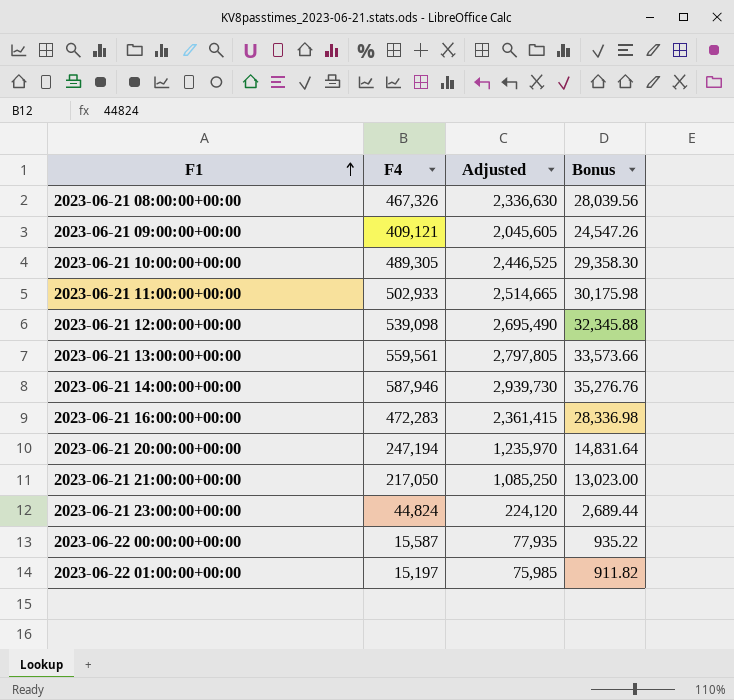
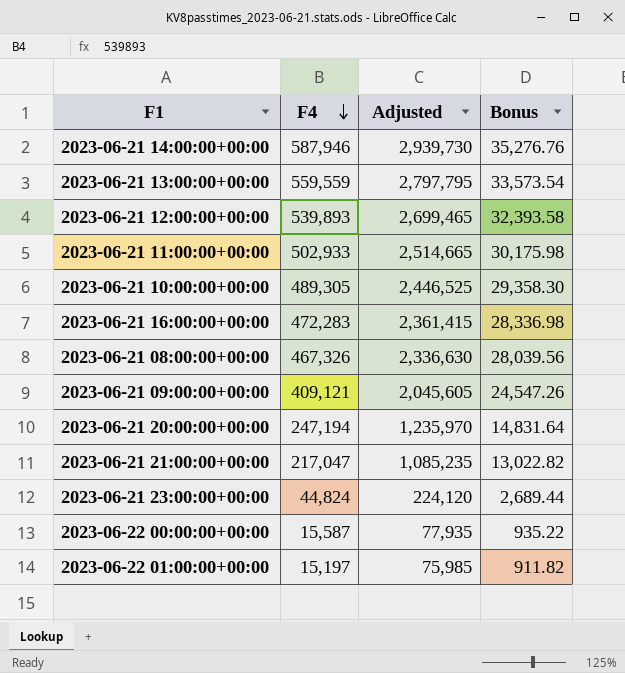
row order: F1 ascending -> F4 descending
2023-06-21 13:00:00+00:00 | F4: 559,561 -> 559,559
2023-06-21 13:00:00+00:00 | Adjusted: 2,797,805 -> 2,797,795
2023-06-21 13:00:00+00:00 | Bonus: 33,573.66 -> 33,573.54
2023-06-21 12:00:00+00:00 | F4: 539,098 -> 539,893
2023-06-21 12:00:00+00:00 | Adjusted: 2,695,490 -> 2,699,465
2023-06-21 12:00:00+00:00 | Bonus: 32,345.88 -> 32,393.58
2023-06-21 21:00:00+00:00 | F4: 217,050 -> 217,047
2023-06-21 21:00:00+00:00 | Adjusted: 1,085,250 -> 1,085,235
2023-06-21 21:00:00+00:00 | Bonus: 13,023.00 -> 13,022.82

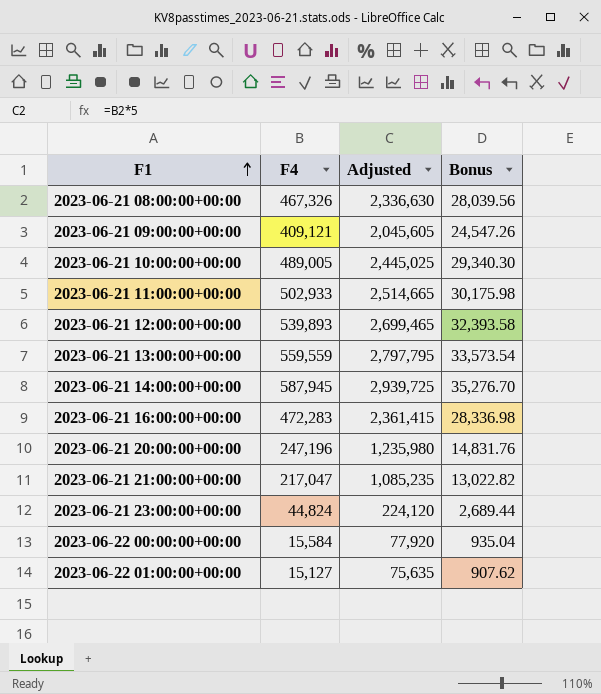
row order: F4 descending -> F1 ascending
2023-06-21 10:00:00+00:00 | F4: 489,305 -> 489,005
2023-06-21 10:00:00+00:00 | Adjusted: 2,446,525 -> 2,445,025
2023-06-21 10:00:00+00:00 | Bonus: 29,358.30 -> 29,340.30
2023-06-21 14:00:00+00:00 | F4: 587,946 -> 587,945
2023-06-21 14:00:00+00:00 | Adjusted: 2,939,730 -> 2,939,725
2023-06-21 14:00:00+00:00 | Bonus: 35,276.76 -> 35,276.70
2023-06-21 20:00:00+00:00 | F4: 247,194 -> 247,196
2023-06-21 20:00:00+00:00 | Adjusted: 1,235,970 -> 1,235,980
2023-06-21 20:00:00+00:00 | Bonus: 14,831.64 -> 14,831.76
2023-06-22 00:00:00+00:00 | F4: 15,587 -> 15,584
2023-06-22 00:00:00+00:00 | Adjusted: 77,935 -> 77,920
2023-06-22 00:00:00+00:00 | Bonus: 935.22 -> 935.04
2023-06-22 01:00:00+00:00 | F4: 15,197 -> 15,127
2023-06-22 01:00:00+00:00 | Adjusted: 75,985 -> 75,635
2023-06-22 01:00:00+00:00 | Bonus: 911.82 -> 907.62

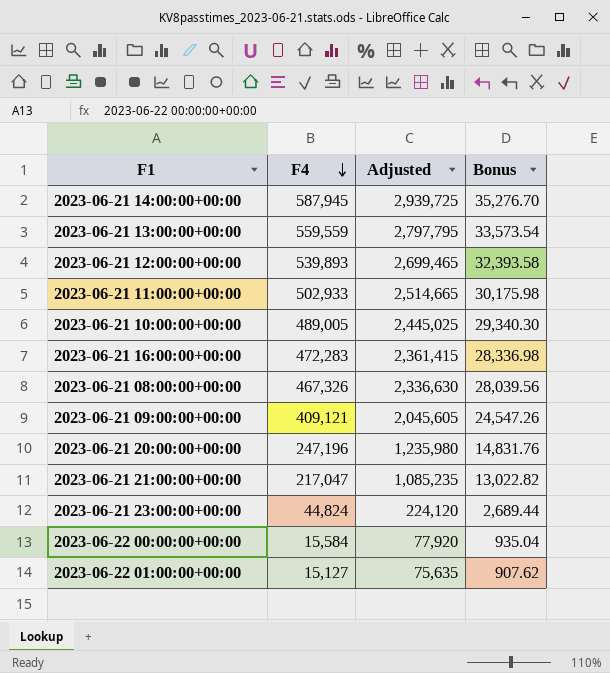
row order: F1 ascending -> F4 descending

